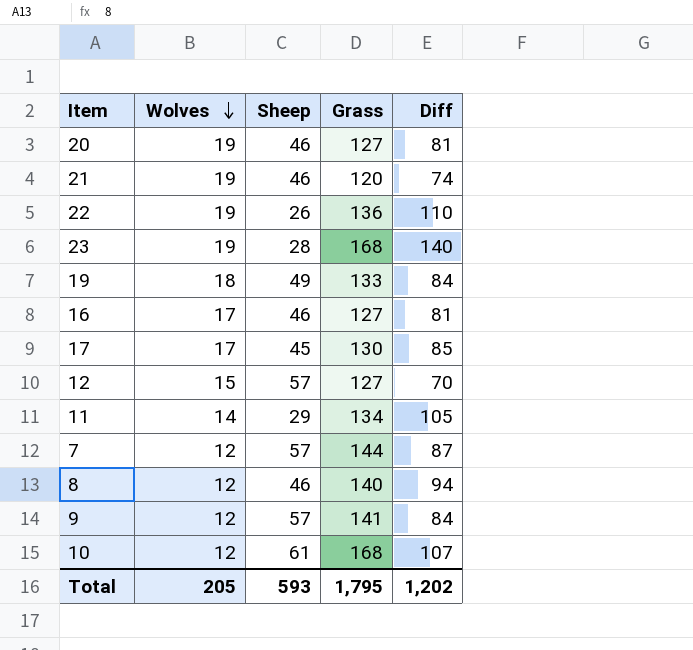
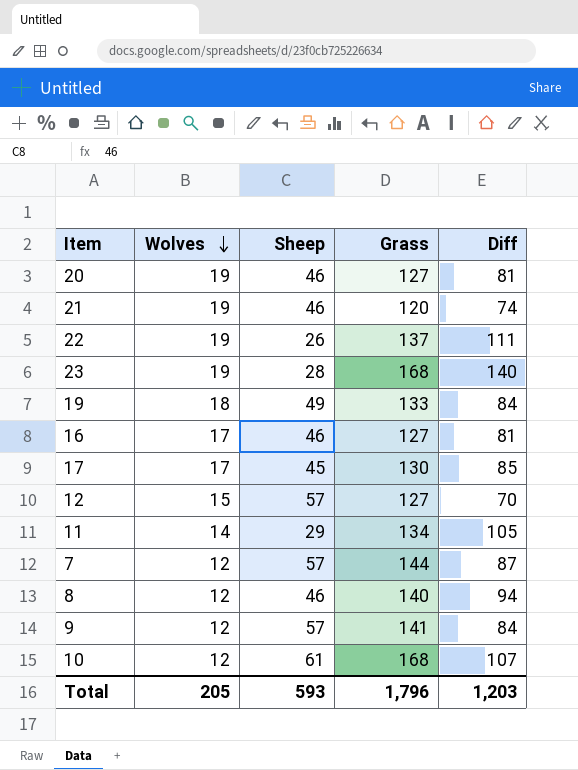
22 | Grass: 136 -> 137
22 | Diff: 110 -> 111
Total | Grass: 1,795 -> 1,796
Total | Diff: 1,202 -> 1,203

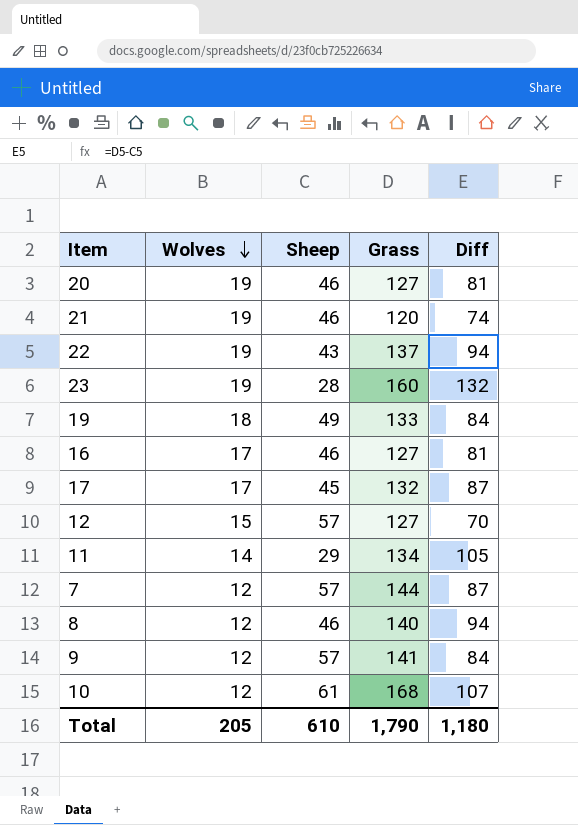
22 | Sheep: 26 -> 43
22 | Diff: 111 -> 94
23 | Grass: 168 -> 160
23 | Diff: 140 -> 132
17 | Grass: 130 -> 132
17 | Diff: 85 -> 87
Total | Sheep: 593 -> 610
Total | Grass: 1,796 -> 1,790
Total | Diff: 1,203 -> 1,180

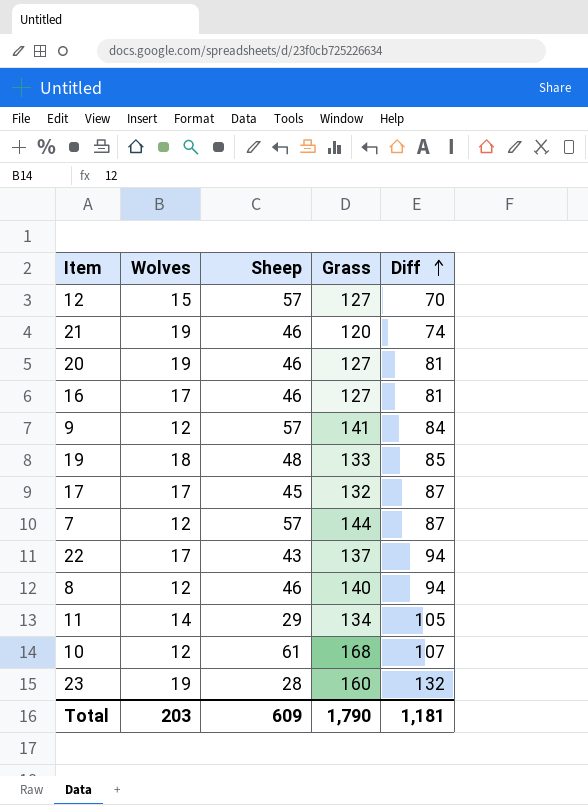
row order: Wolves descending -> Diff ascending
19 | Sheep: 49 -> 48
19 | Diff: 84 -> 85
22 | Wolves: 19 -> 17
Total | Wolves: 205 -> 203
Total | Sheep: 610 -> 609
Total | Diff: 1,180 -> 1,181

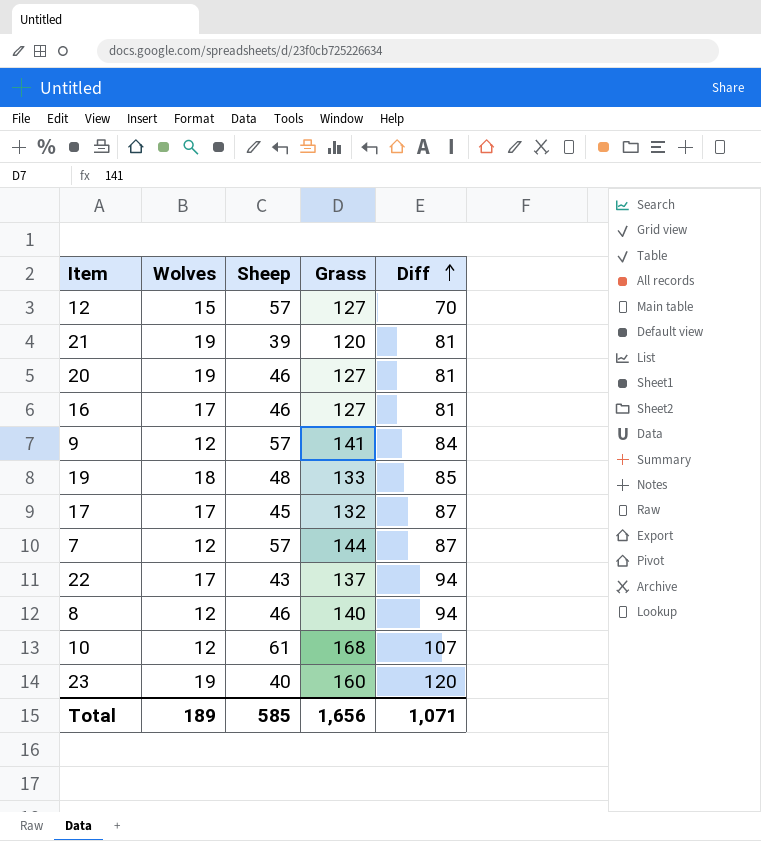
row 11: 14 | 29 | 134 | 105 -> none
21 | Sheep: 46 -> 39
21 | Diff: 74 -> 81
23 | Sheep: 28 -> 40
23 | Diff: 132 -> 120
Total | Wolves: 203 -> 189
Total | Sheep: 609 -> 585
Total | Grass: 1,790 -> 1,656
Total | Diff: 1,181 -> 1,071

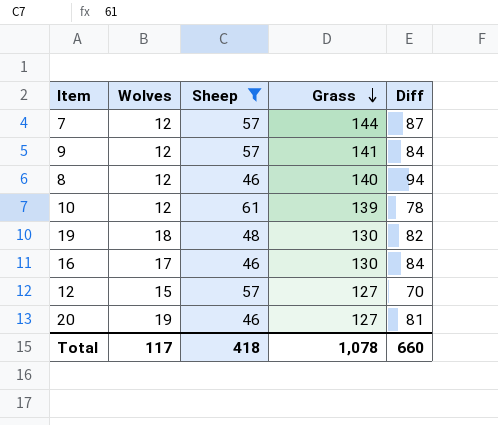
filter: none -> Sheep >= 46
row order: Diff ascending -> Grass descending
10 | Grass: 168 -> 139
10 | Diff: 107 -> 78
19 | Grass: 133 -> 130
19 | Diff: 85 -> 82
16 | Grass: 127 -> 130
16 | Diff: 81 -> 84
Total | Wolves: 189 -> 117
Total | Sheep: 585 -> 418
Total | Grass: 1,656 -> 1,078
Total | Diff: 1,071 -> 660

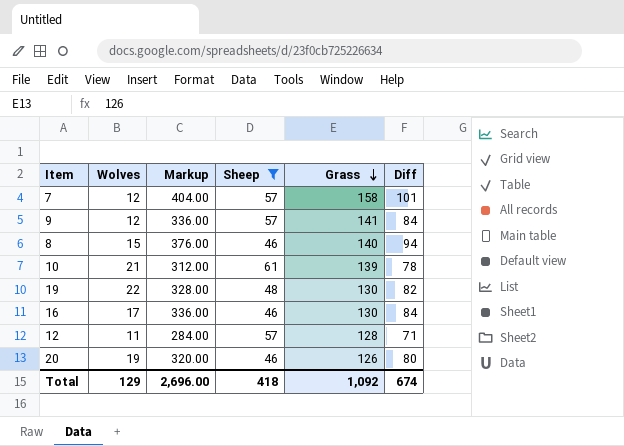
column Markup | formula: none -> [Diff] * 4
7 | Grass: 144 -> 158
7 | Diff: 87 -> 101
8 | Wolves: 12 -> 15
10 | Wolves: 12 -> 21
19 | Wolves: 18 -> 22
12 | Wolves: 15 -> 11
12 | Grass: 127 -> 128
12 | Diff: 70 -> 71
20 | Grass: 127 -> 126
20 | Diff: 81 -> 80
Total | Wolves: 117 -> 129
Total | Grass: 1,078 -> 1,092
Total | Diff: 660 -> 674

